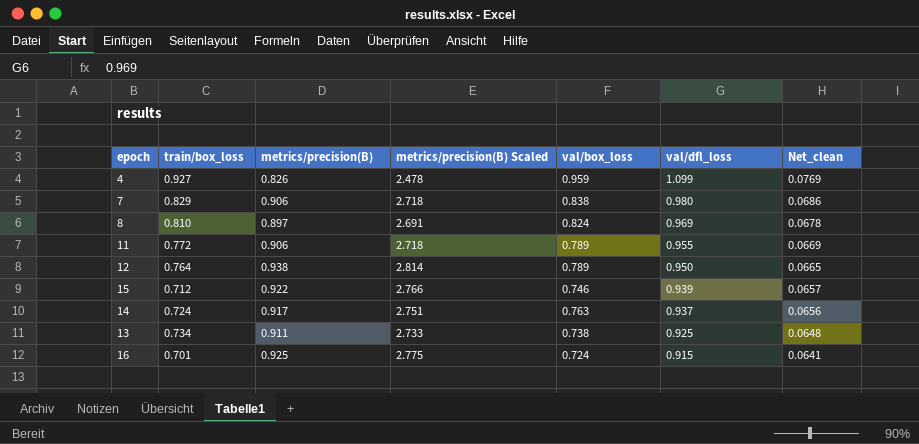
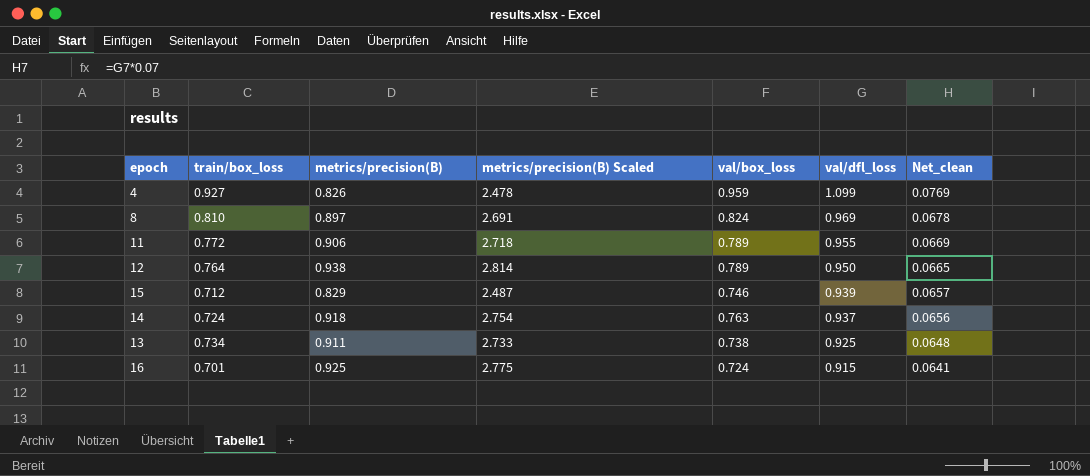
row 7: 0.829 | 0.906 | 2.718 | 0.838 | 0.980 | 0.0686 -> none
15 | metrics/precision(B): 0.922 -> 0.829
15 | metrics/precision(B) Scaled: 2.766 -> 2.487
14 | metrics/precision(B): 0.917 -> 0.918
14 | metrics/precision(B) Scaled: 2.751 -> 2.754

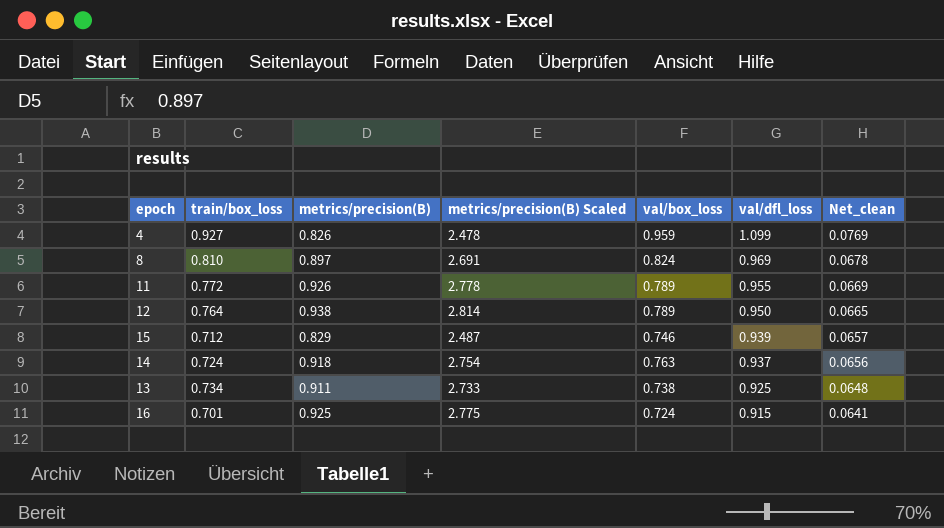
11 | metrics/precision(B): 0.906 -> 0.926
11 | metrics/precision(B) Scaled: 2.718 -> 2.778

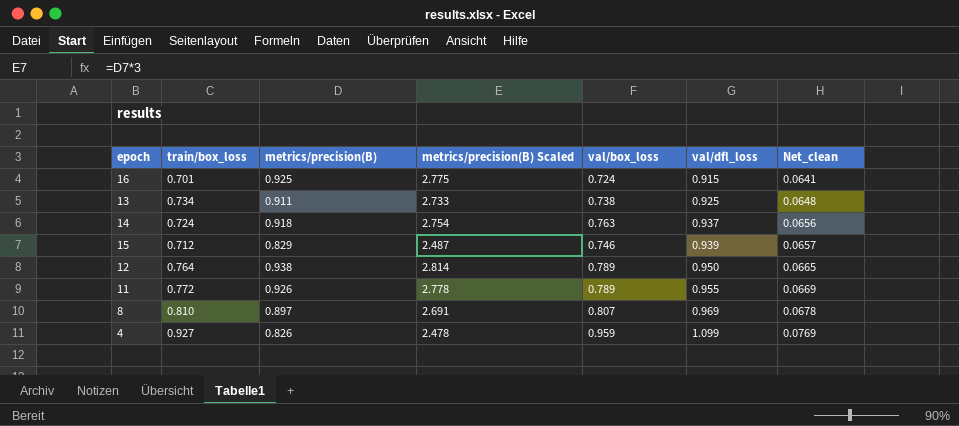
row order: val/dfl_loss descending -> val/dfl_loss ascending
8 | val/box_loss: 0.824 -> 0.807

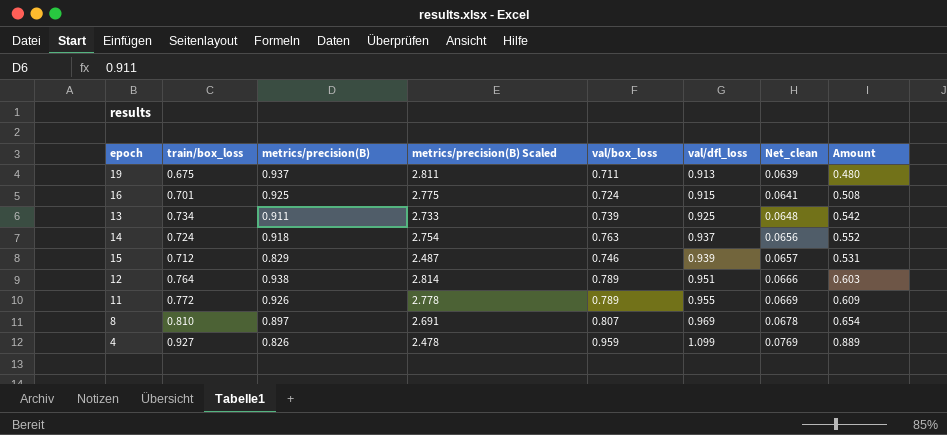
column Amount | formula: none -> [train/box_loss] * [val/box_loss]
row 19: none -> 0.675 | 0.937 | 2.811 | 0.711 | 0.913 | 0.0639 | 0.480
13 | val/box_loss: 0.738 -> 0.739
12 | val/dfl_loss: 0.950 -> 0.951
12 | Net_clean: 0.0665 -> 0.0666

